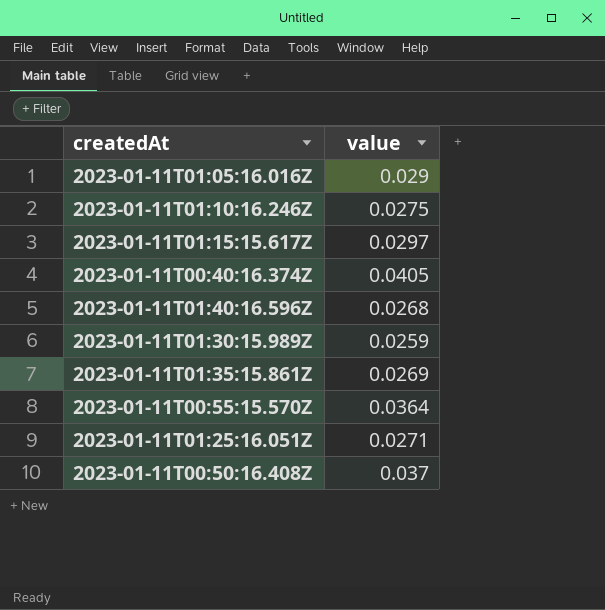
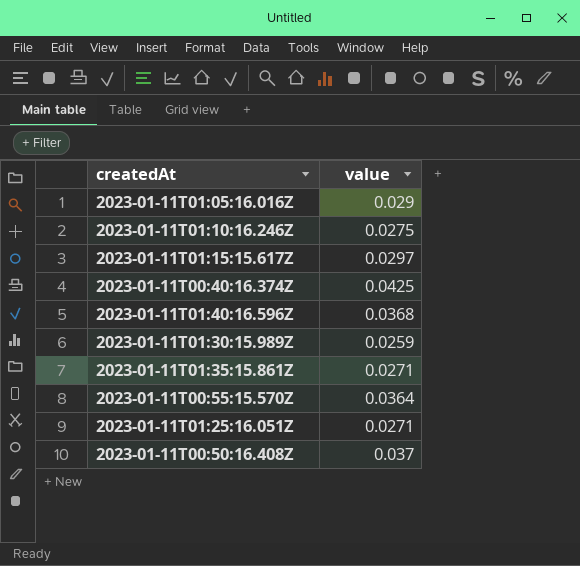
2023-01-11T00:40:16.374Z | value: 0.0405 -> 0.0425
2023-01-11T01:40:16.596Z | value: 0.0268 -> 0.0368
2023-01-11T01:35:15.861Z | value: 0.0269 -> 0.0271

